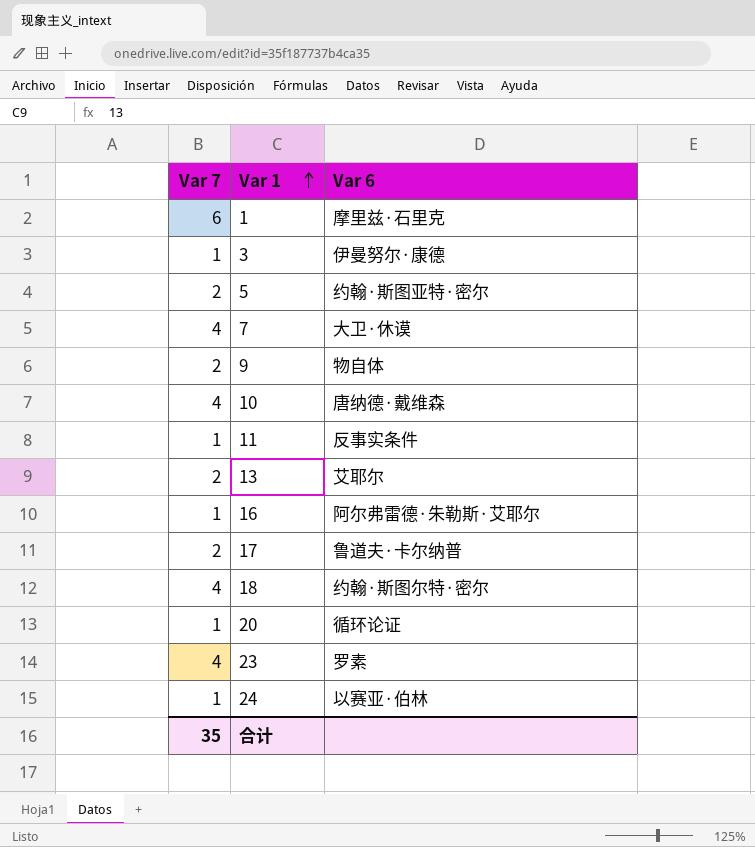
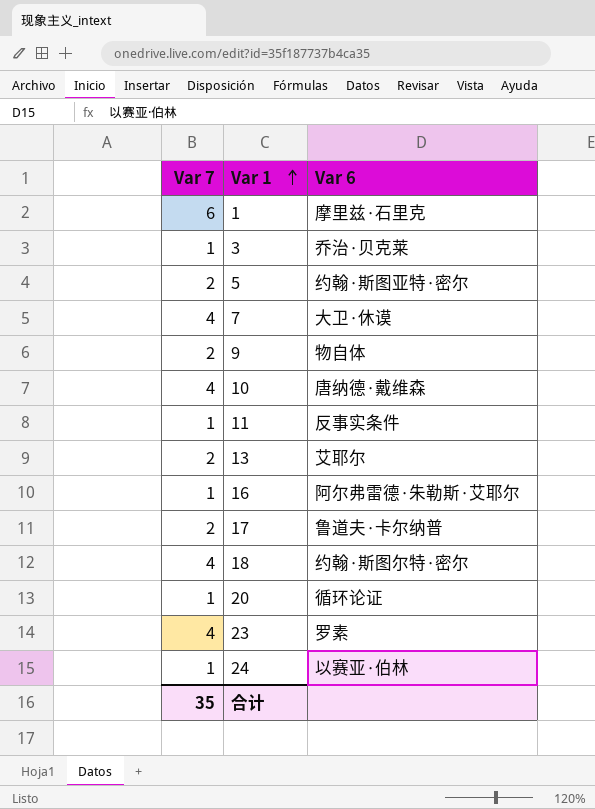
3 | Var 6: 伊曼努尔·康德 -> 乔治·贝克莱

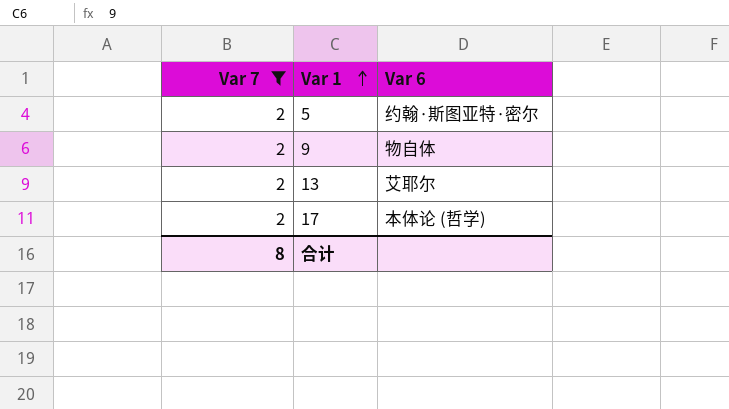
filter: none -> Var 7 = 2
17 | Var 6: 鲁道夫·卡尔纳普 -> 本体论 (哲学)
合计 | Var 7: 35 -> 8

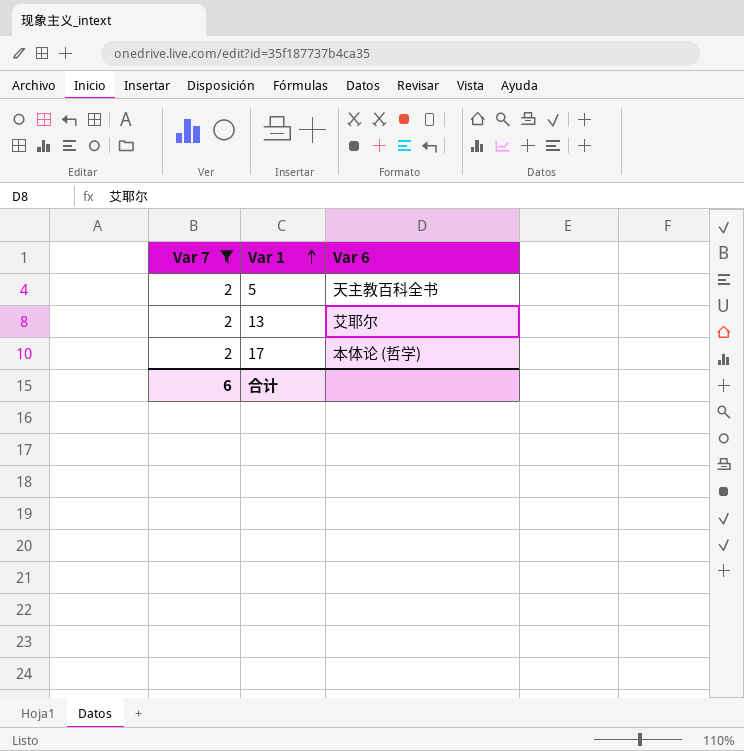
row 9: 2 | 物自体 -> none
5 | Var 6: 约翰·斯图亚特·密尔 -> 天主教百科全书
合计 | Var 7: 8 -> 6

